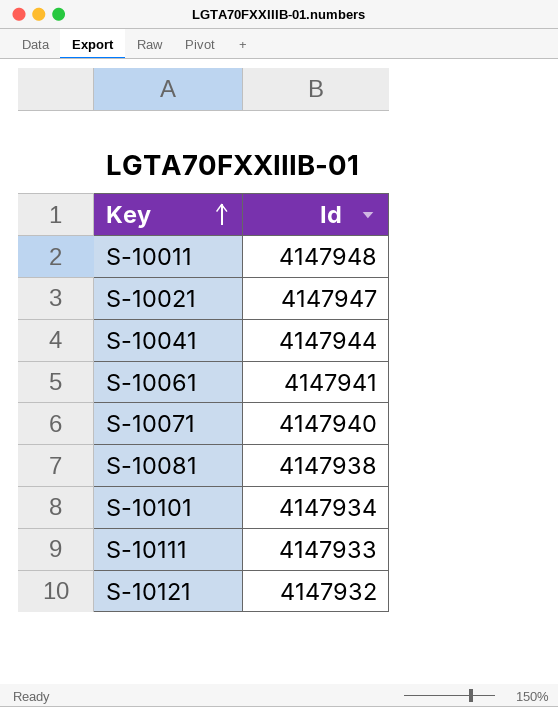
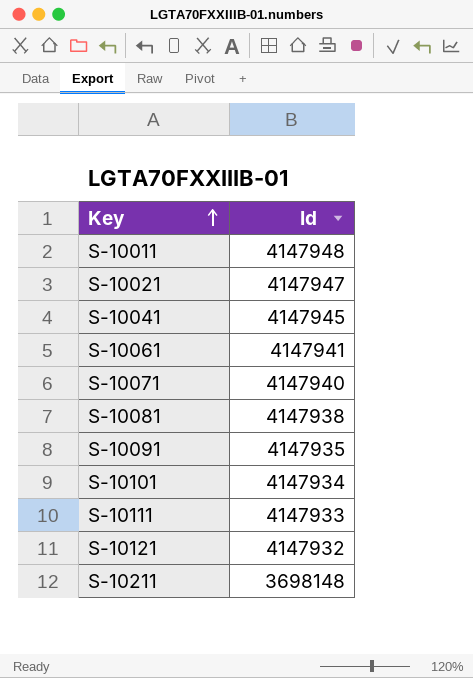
S-10041 | Id: 4147944 -> 4147945
row S-10091: none -> 4147935
row S-10211: none -> 3698148

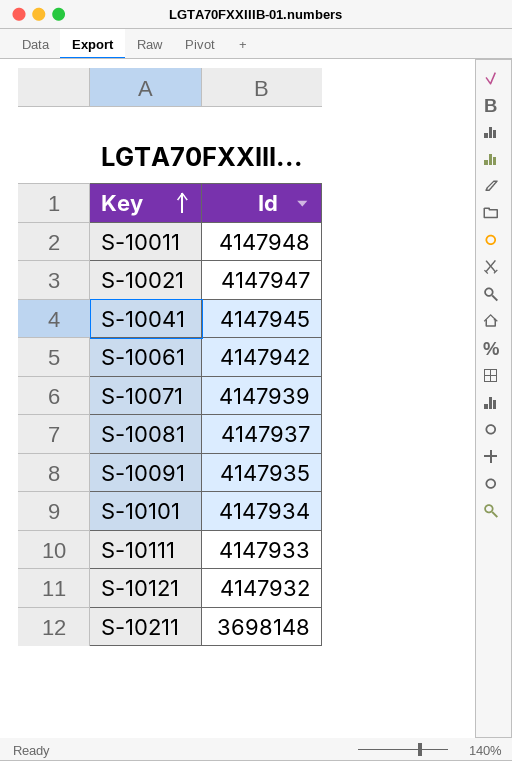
S-10061 | Id: 4147941 -> 4147942
S-10071 | Id: 4147940 -> 4147939
S-10081 | Id: 4147938 -> 4147937

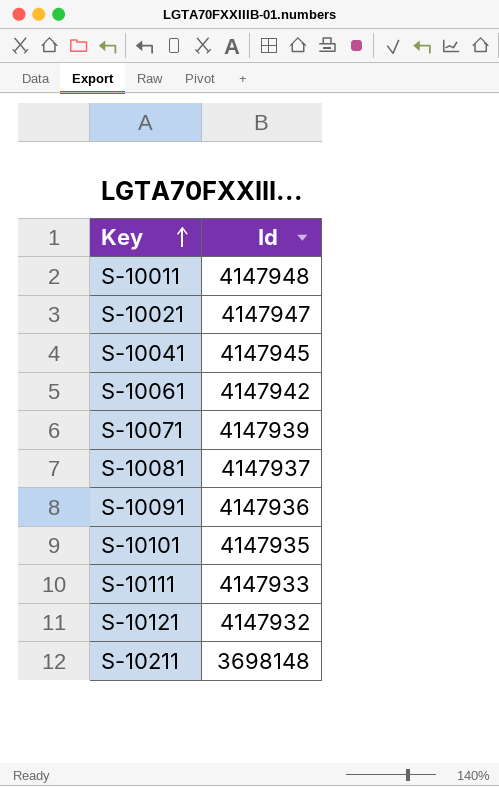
S-10091 | Id: 4147935 -> 4147936
S-10101 | Id: 4147934 -> 4147935

